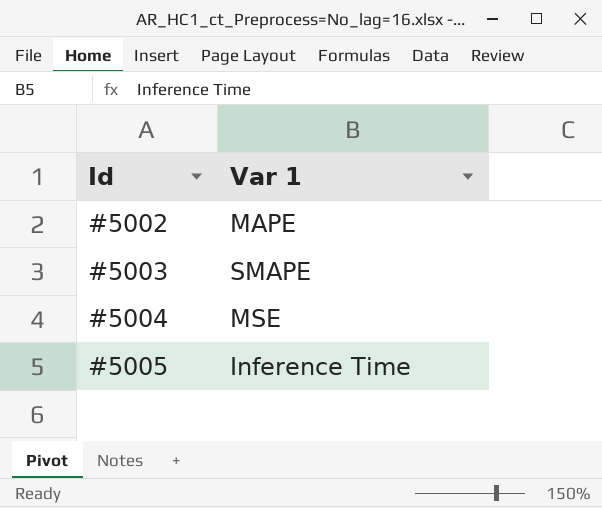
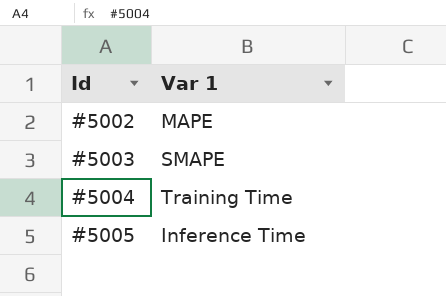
#5004 | Var 1: MSE -> Training Time

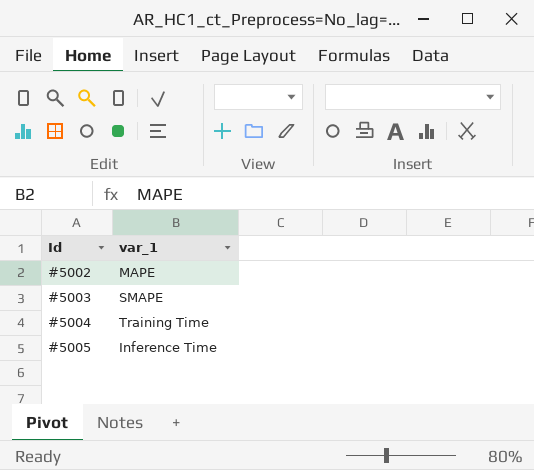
column name: Var 1 -> var_1

